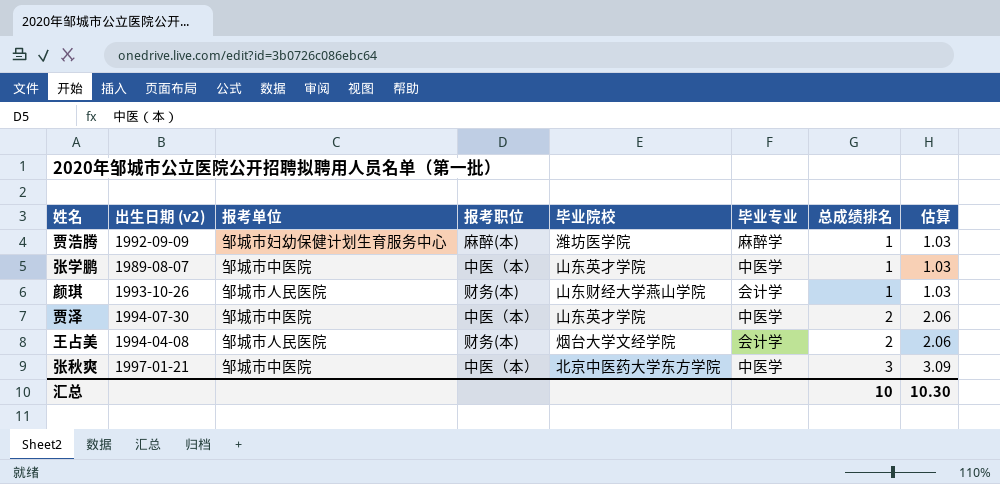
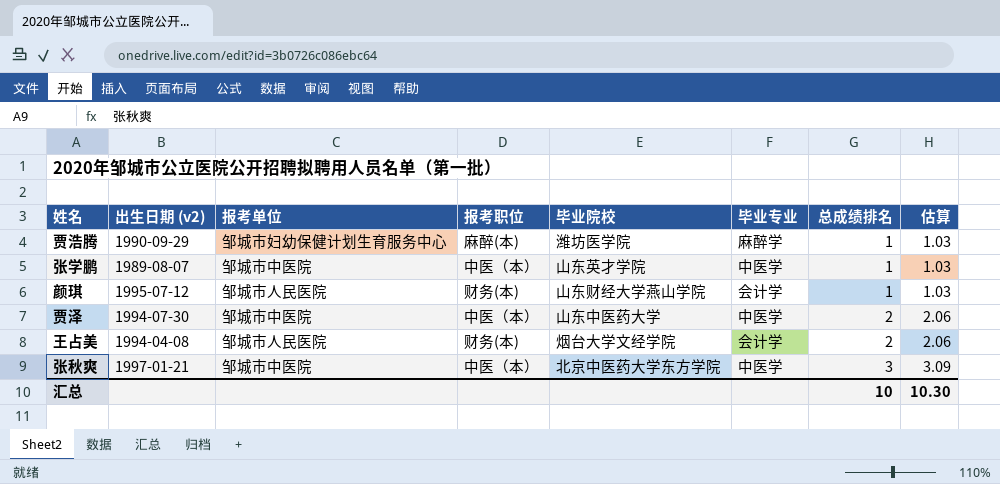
贾浩腾 | 出生日期 (v2): 1992-09-09 -> 1990-09-29
颜琪 | 出生日期 (v2): 1993-10-26 -> 1995-07-12
贾泽 | 毕业院校: 山东英才学院 -> 山东中医药大学

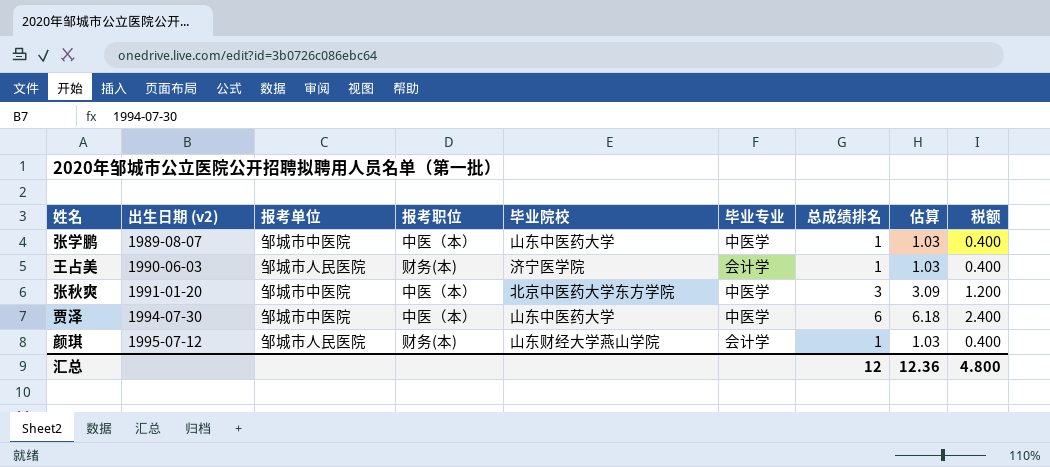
row order: 总成绩排名 ascending -> 出生日期 (v2) ascending
column 税额 | formula: none -> [总成绩排名] * 0.4
row 贾浩腾: 1990-09-29 | 邹城市妇幼保健计划生育服务中心 | 麻醉(本) | 潍坊医学院 | 麻醉学 | 1 | 1.03 -> none
张学鹏 | 毕业院校: 山东英才学院 -> 山东中医药大学
王占美 | 出生日期 (v2): 1994-04-08 -> 1990-06-03
王占美 | 毕业院校: 烟台大学文经学院 -> 济宁医学院
王占美 | 总成绩排名: 2 -> 1
王占美 | 估算: 2.06 -> 1.03
张秋爽 | 出生日期 (v2): 1997-01-21 -> 1991-01-20
贾泽 | 总成绩排名: 2 -> 6
贾泽 | 估算: 2.06 -> 6.18
汇总 | 总成绩排名: 10 -> 12
汇总 | 估算: 10.30 -> 12.36

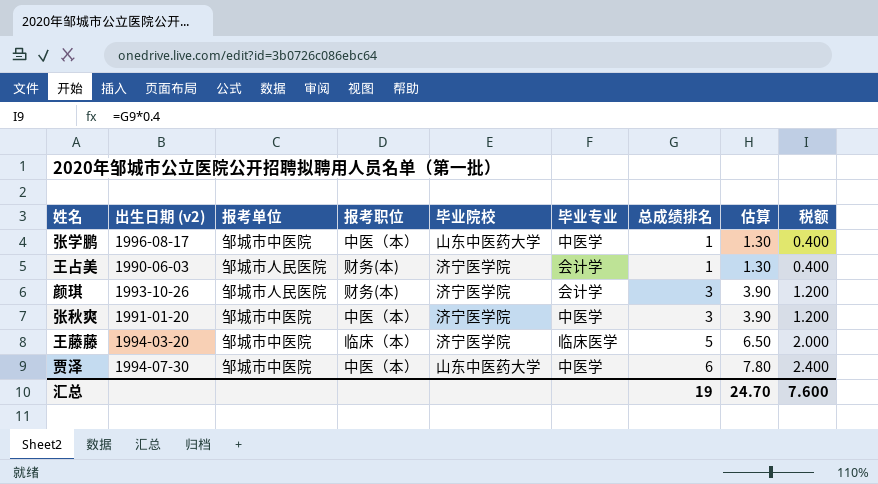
row order: 出生日期 (v2) ascending -> 总成绩排名 ascending
column 估算 | formula: [总成绩排名] * 1.03 -> [总成绩排名] * 1.3
张学鹏 | 出生日期 (v2): 1989-08-07 -> 1996-08-17
颜琪 | 出生日期 (v2): 1995-07-12 -> 1993-10-26
颜琪 | 毕业院校: 山东财经大学燕山学院 -> 济宁医学院
颜琪 | 总成绩排名: 1 -> 3
颜琪 | 税额: 0.400 -> 1.200
张秋爽 | 毕业院校: 北京中医药大学东方学院 -> 济宁医学院
row 王藤藤: none -> 1994-03-20 | 邹城市中医院 | 临床（本） | 济宁医学院 | 临床医学 | 5 | 6.50 | 2.000
汇总 | 总成绩排名: 12 -> 19
汇总 | 估算: 12.36 -> 24.70
汇总 | 税额: 4.800 -> 7.600

